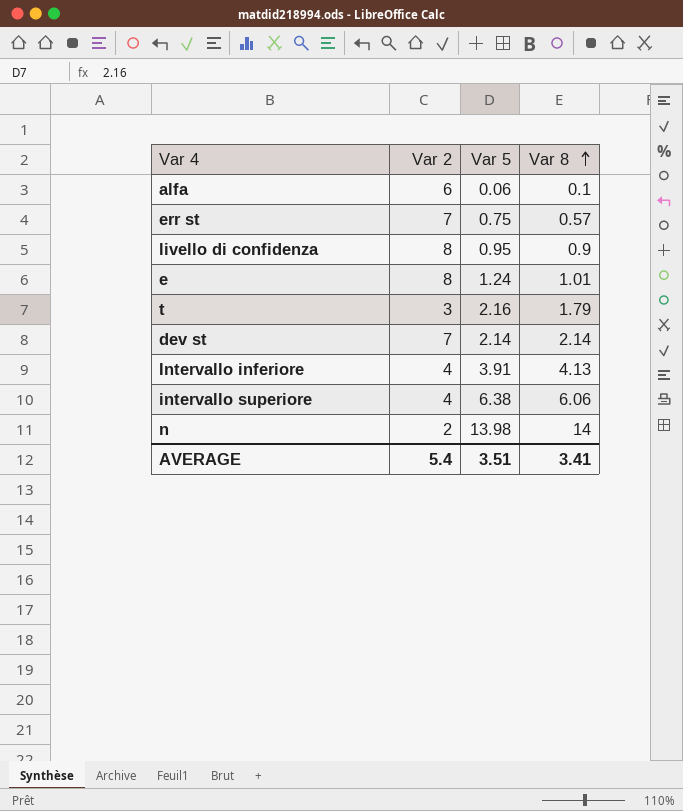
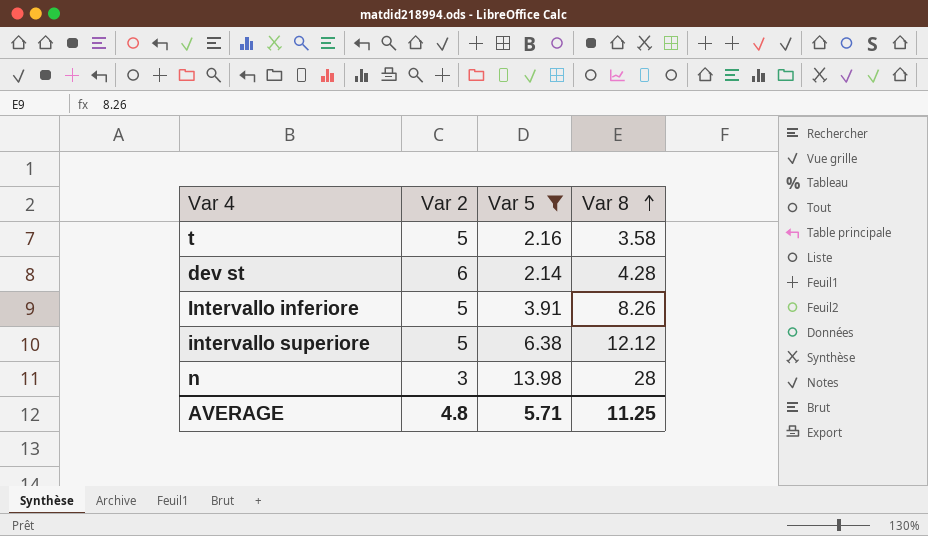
filter: none -> Var 5 >= 2.14
t | Var 2: 3 -> 5
t | Var 8: 1.79 -> 3.58
dev st | Var 2: 7 -> 6
dev st | Var 8: 2.14 -> 4.28
Intervallo inferiore | Var 2: 4 -> 5
Intervallo inferiore | Var 8: 4.13 -> 8.26
intervallo superiore | Var 2: 4 -> 5
intervallo superiore | Var 8: 6.06 -> 12.12
n | Var 2: 2 -> 3
n | Var 8: 14 -> 28
AVERAGE | Var 2: 5.4 -> 4.8
AVERAGE | Var 5: 3.51 -> 5.71
AVERAGE | Var 8: 3.41 -> 11.25

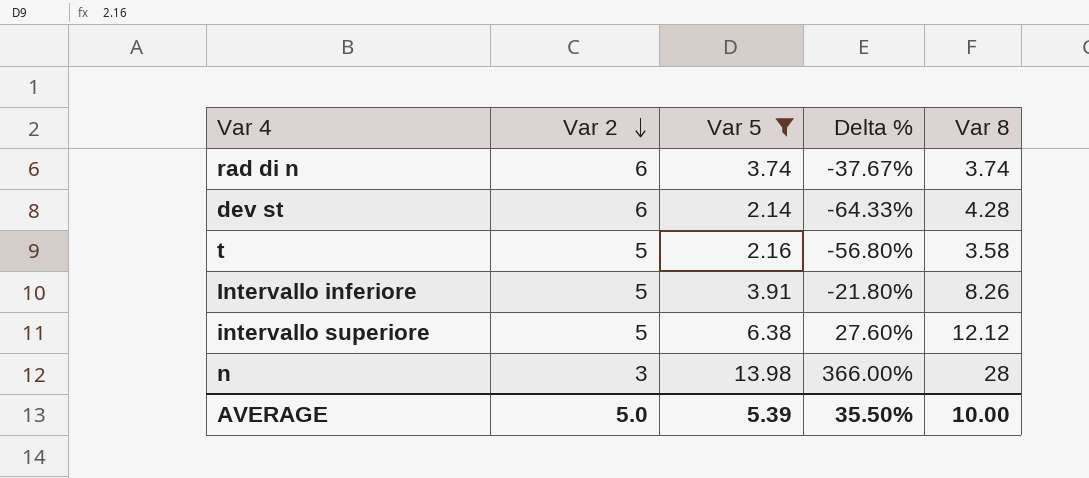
row order: Var 8 ascending -> Var 2 descending
column Delta % | formula: none -> ([Var 5] - [Var 2]) / [Var 2]
row rad di n: none -> 6 | 3.74 | -37.67% | 3.74
AVERAGE | Var 2: 4.8 -> 5.0
AVERAGE | Var 5: 5.71 -> 5.39
AVERAGE | Var 8: 11.25 -> 10.00

